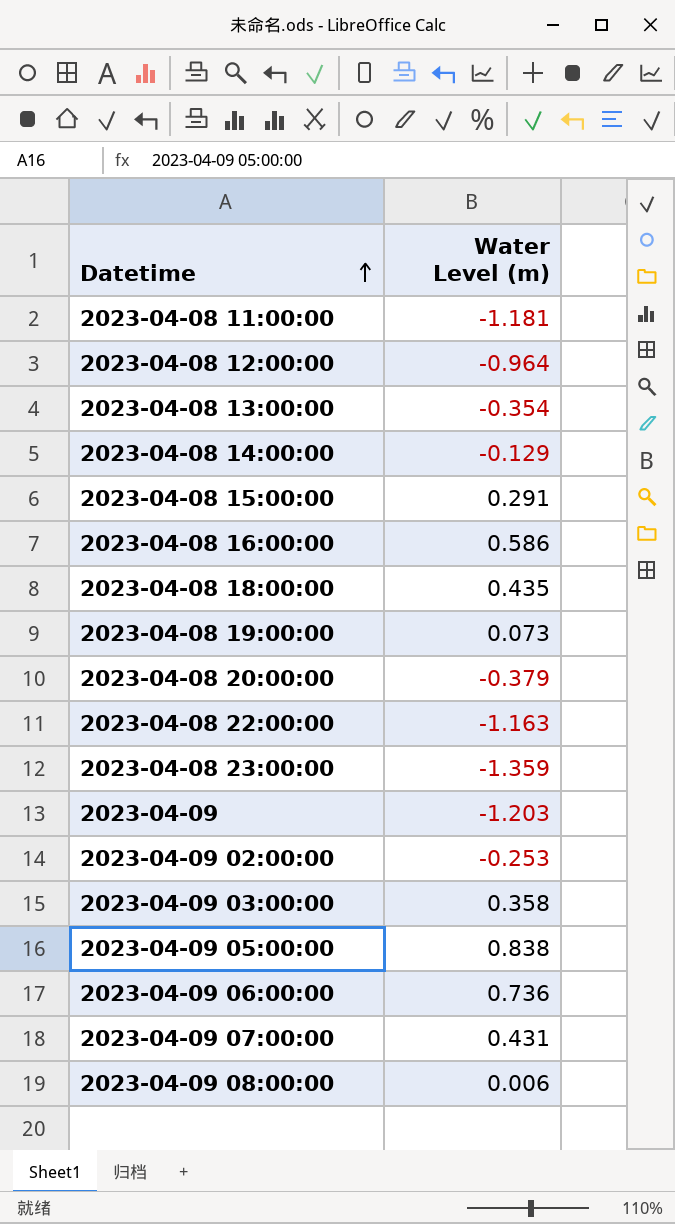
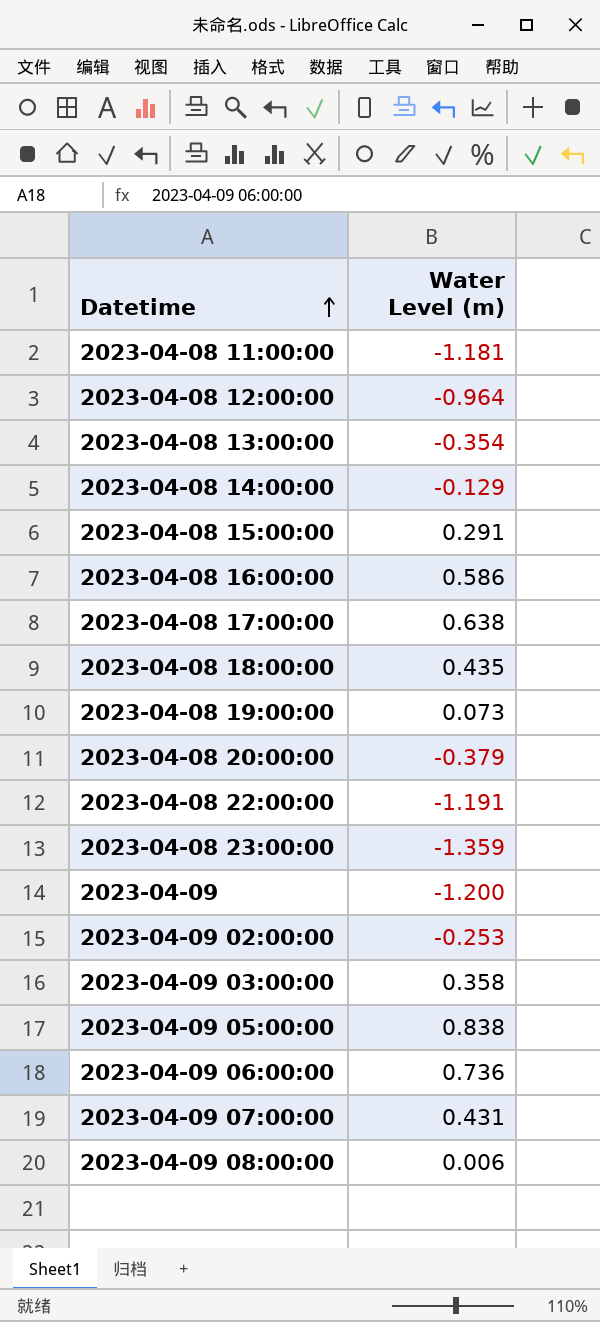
row 2023-04-08 17:00:00: none -> 0.638
2023-04-08 22:00:00 | Water Level (m): -1.163 -> -1.191
2023-04-09 | Water Level (m): -1.203 -> -1.200

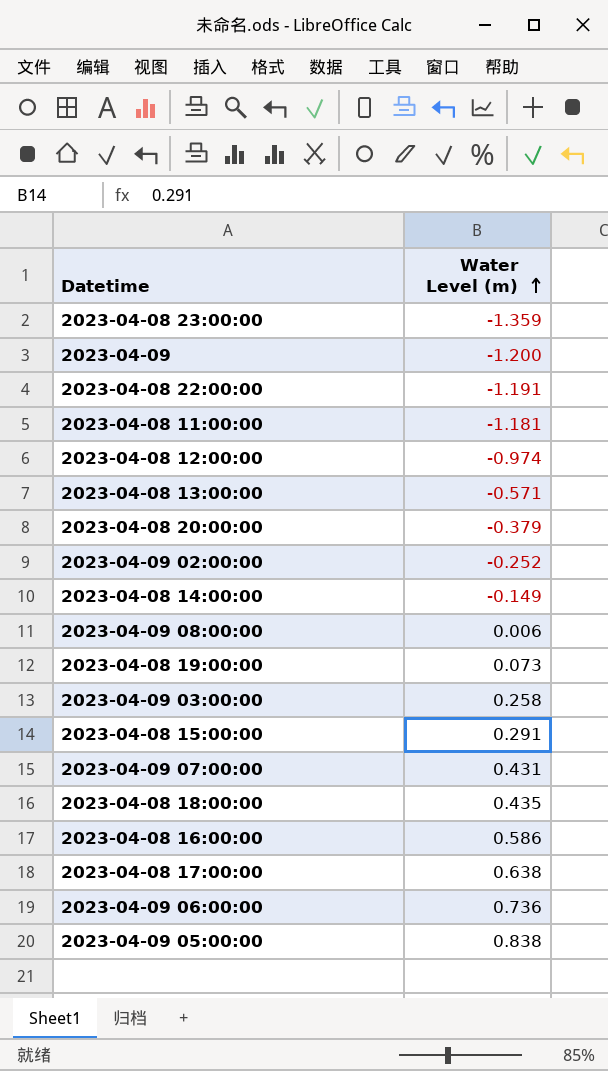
row order: Datetime ascending -> Water Level (m) ascending
2023-04-08 12:00:00 | Water Level (m): -0.964 -> -0.974
2023-04-08 13:00:00 | Water Level (m): -0.354 -> -0.571
2023-04-09 02:00:00 | Water Level (m): -0.253 -> -0.252
2023-04-08 14:00:00 | Water Level (m): -0.129 -> -0.149
2023-04-09 03:00:00 | Water Level (m): 0.358 -> 0.258

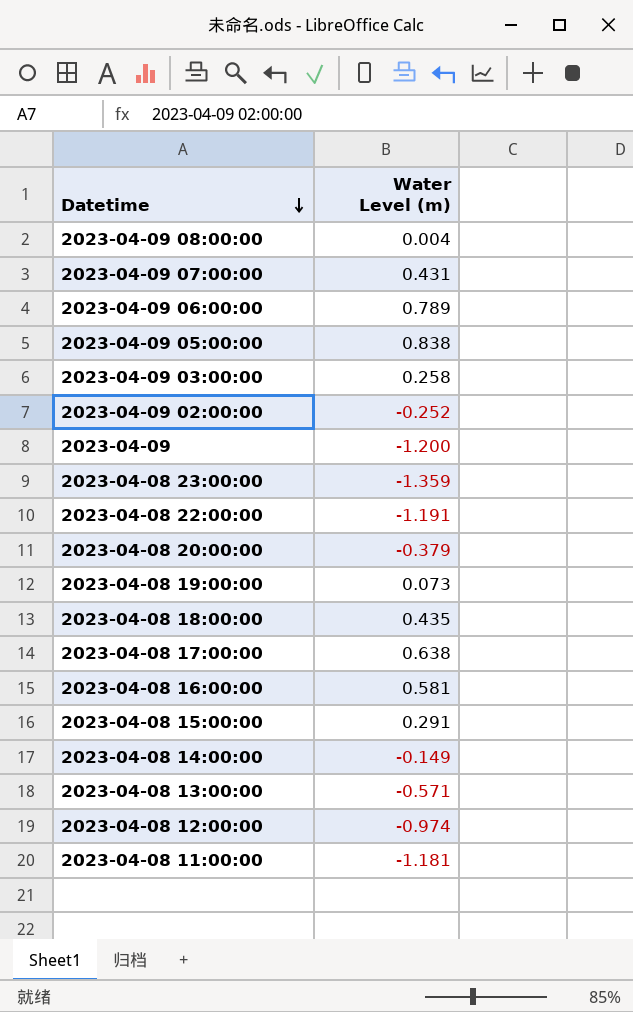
row order: Water Level (m) ascending -> Datetime descending
2023-04-09 08:00:00 | Water Level (m): 0.006 -> 0.004
2023-04-09 06:00:00 | Water Level (m): 0.736 -> 0.789
2023-04-08 16:00:00 | Water Level (m): 0.586 -> 0.581

